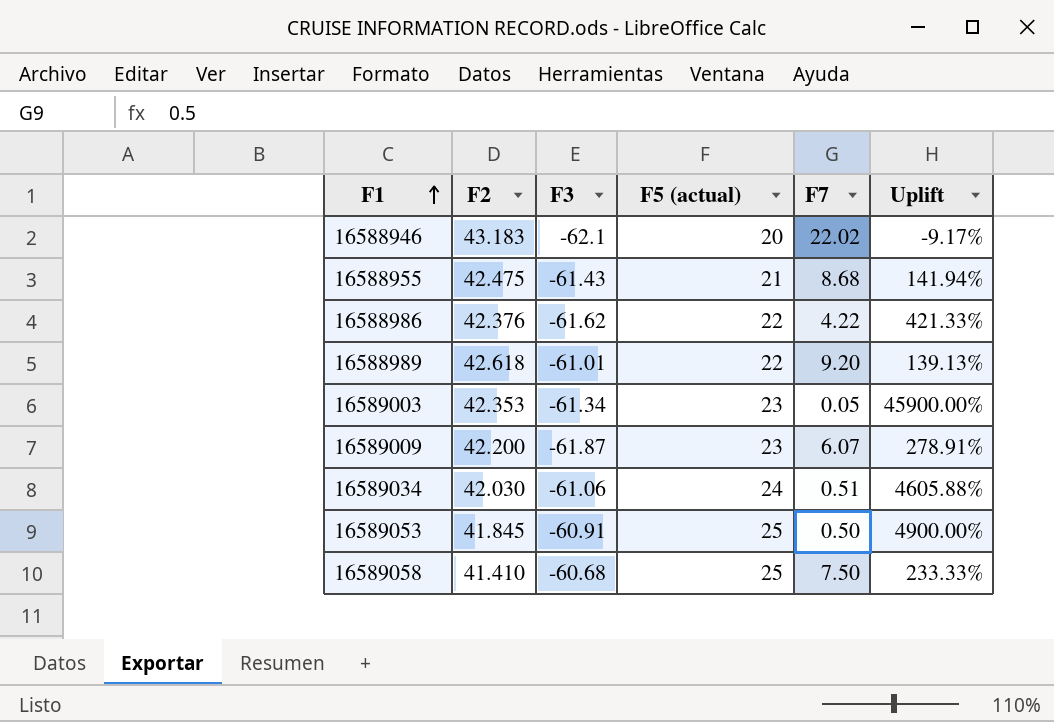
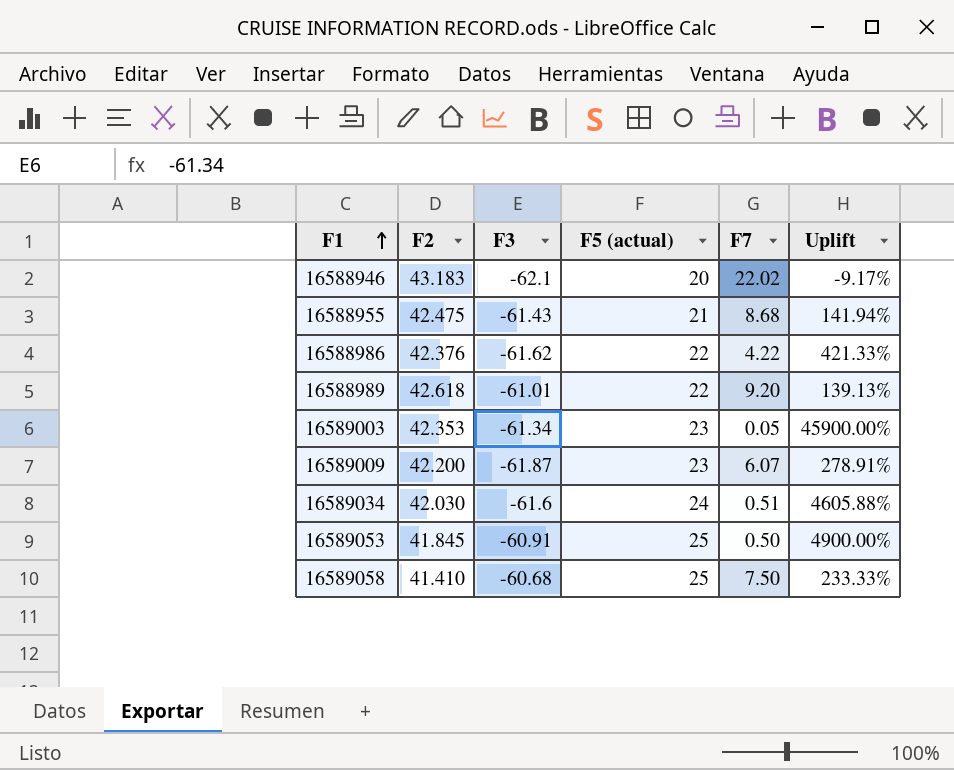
16589034 | F3: -61.06 -> -61.6

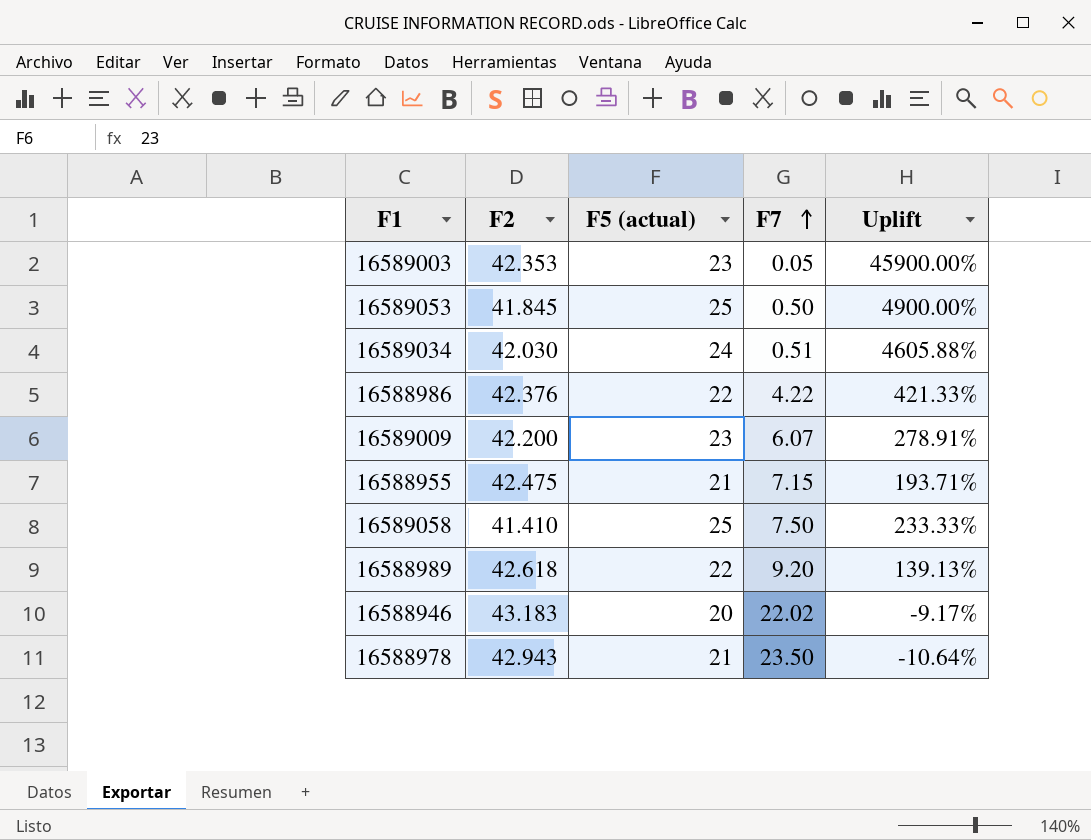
row order: F1 ascending -> F7 ascending
column F3 | position: 3 -> none
16588955 | F7: 8.68 -> 7.15
16588955 | Uplift: 141.94% -> 193.71%
row 16588978: none -> 42.943 | 21 | 23.50 | -10.64%

